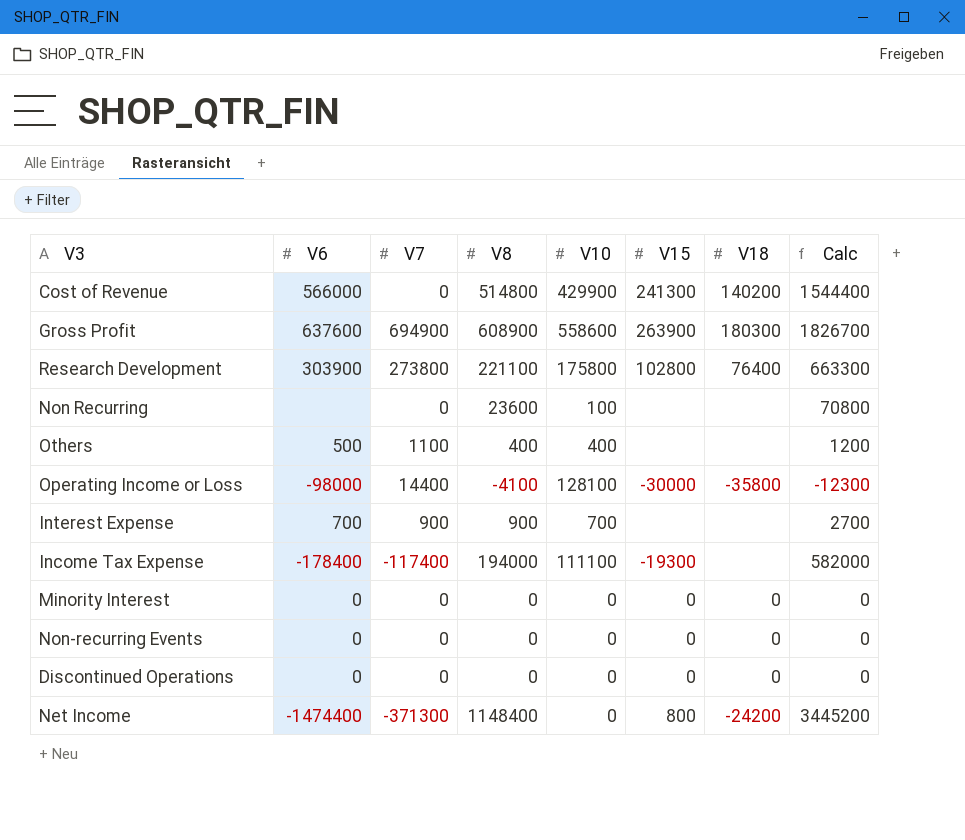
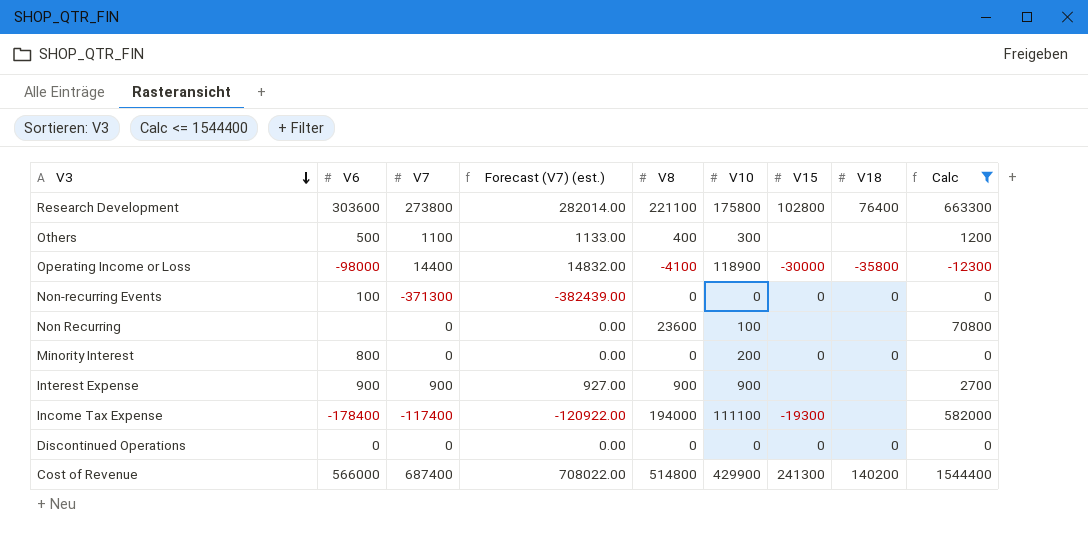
filter: none -> Calc <= 1544400
row order: none -> V3 descending
column Forecast (V7) (est.) | formula: none -> [V7] * 1.03
Research Development | V6: 303900 -> 303600
Others | V10: 400 -> 300
Operating Income or Loss | V10: 128100 -> 118900
Non-recurring Events | V6: 0 -> 100
Non-recurring Events | V7: 0 -> -371300
Minority Interest | V6: 0 -> 800
Minority Interest | V10: 0 -> 200
Interest Expense | V6: 700 -> 900
Interest Expense | V10: 700 -> 900
Cost of Revenue | V7: 0 -> 687400

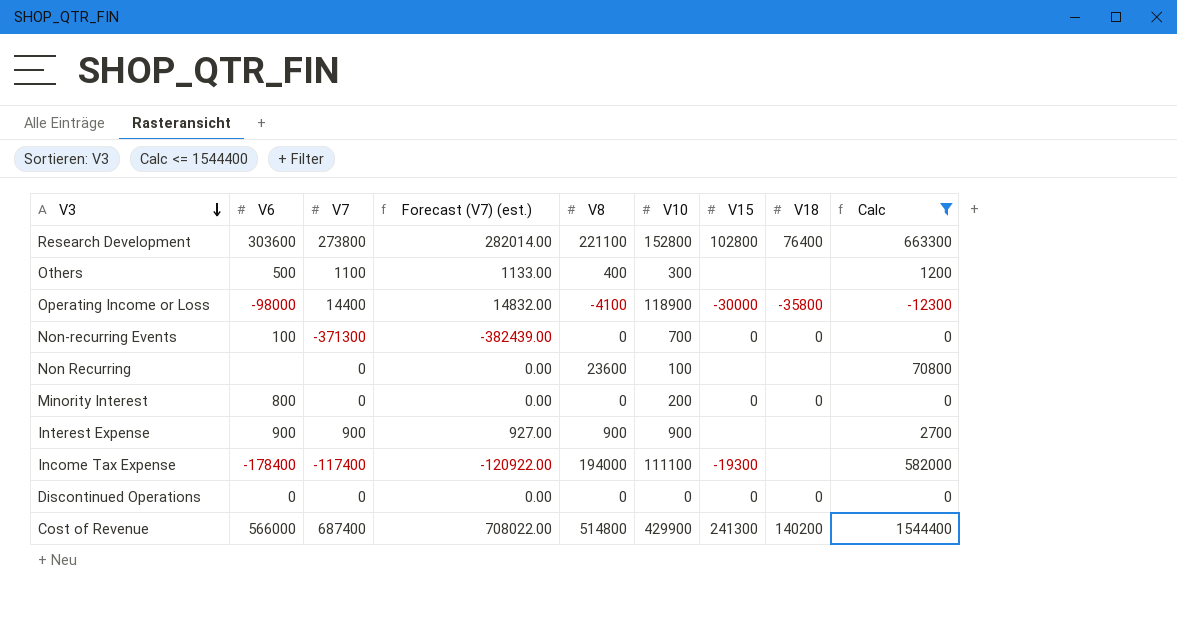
Research Development | V10: 175800 -> 152800
Non-recurring Events | V10: 0 -> 700

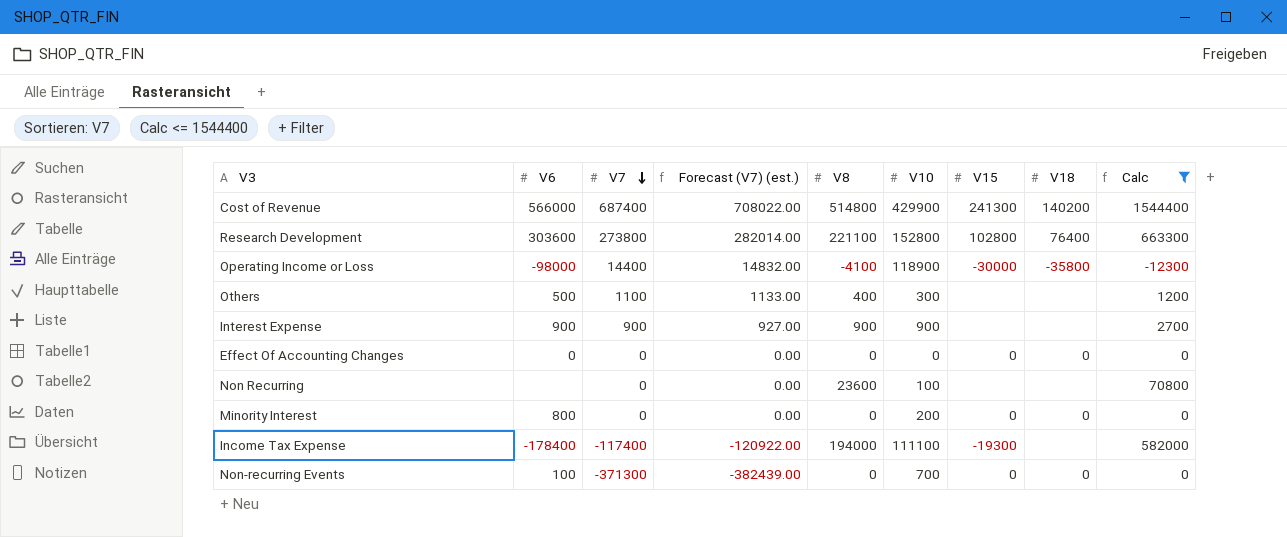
row order: V3 descending -> V7 descending
row Discontinued Operations: 0 | 0 | 0.00 | 0 | 0 | 0 | 0 | 0 -> none
row Effect Of Accounting Changes: none -> 0 | 0 | 0.00 | 0 | 0 | 0 | 0 | 0

